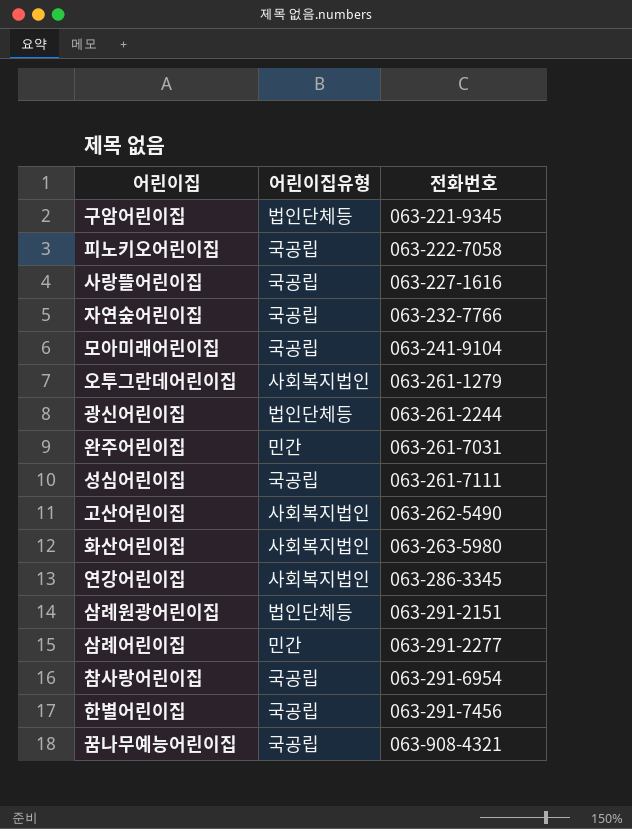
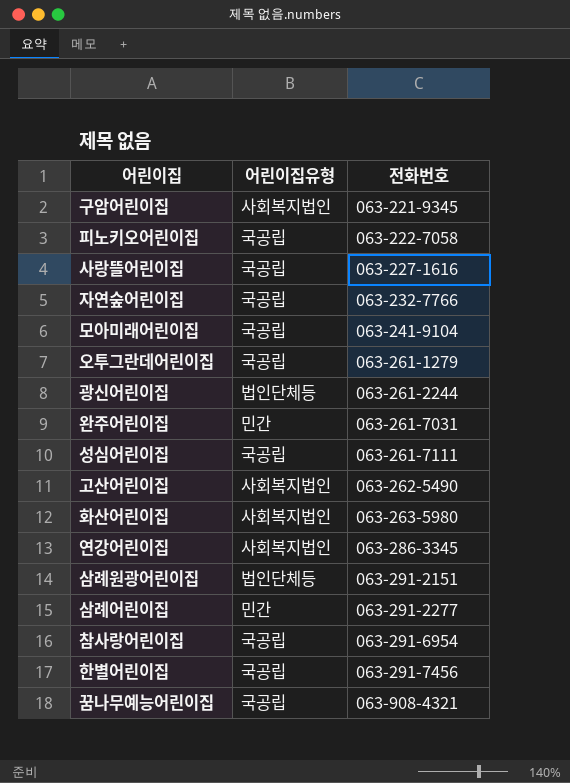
구암어린이집 | 어린이집유형: 법인단체등 -> 사회복지법인
오투그란데어린이집 | 어린이집유형: 사회복지법인 -> 국공립

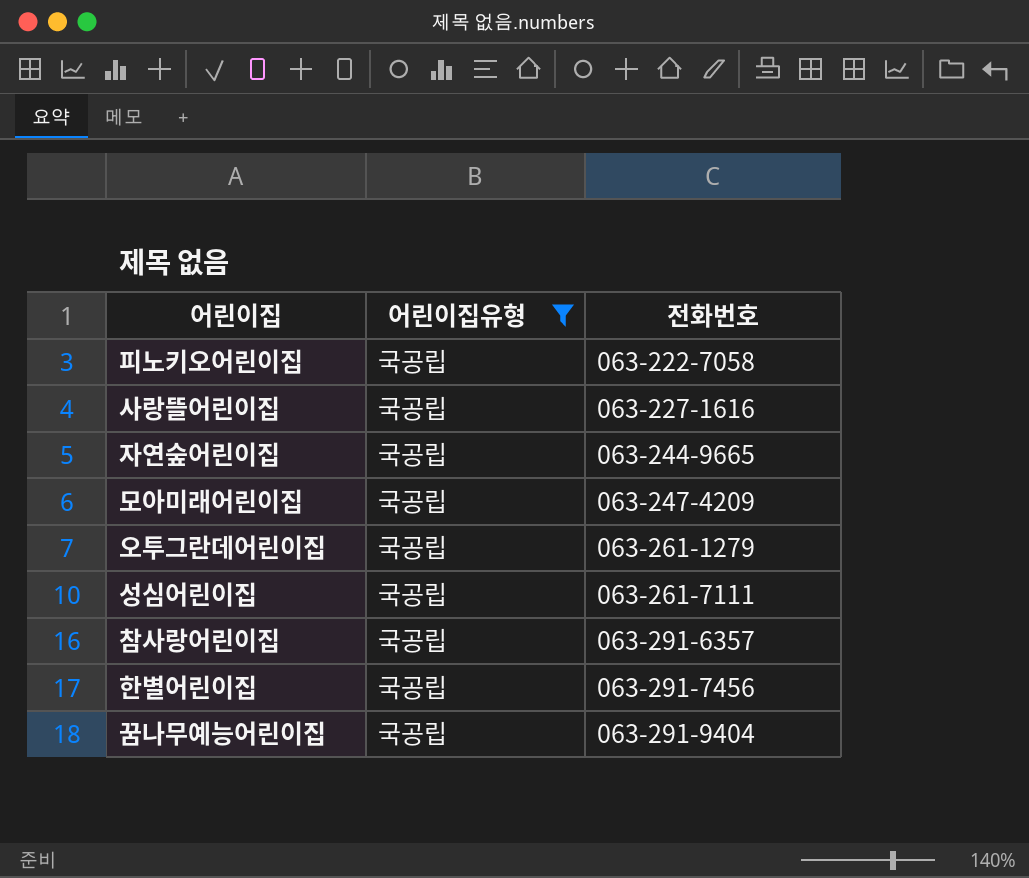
filter: none -> 어린이집유형 = 국공립
자연숲어린이집 | 전화번호: 063-232-7766 -> 063-244-9665
모아미래어린이집 | 전화번호: 063-241-9104 -> 063-247-4209
참사랑어린이집 | 전화번호: 063-291-6954 -> 063-291-6357
꿈나무예능어린이집 | 전화번호: 063-908-4321 -> 063-291-9404

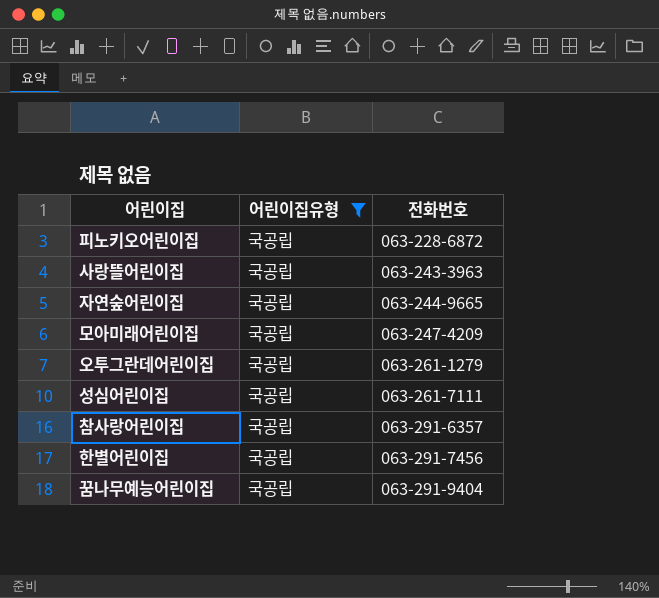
피노키오어린이집 | 전화번호: 063-222-7058 -> 063-228-6872
사랑뜰어린이집 | 전화번호: 063-227-1616 -> 063-243-3963

